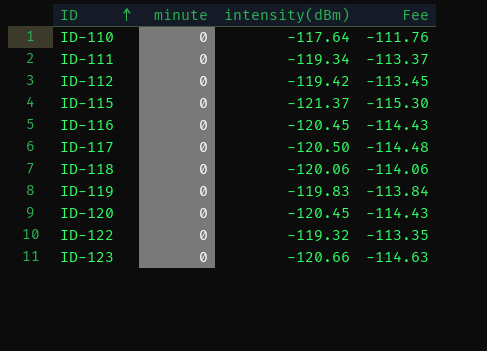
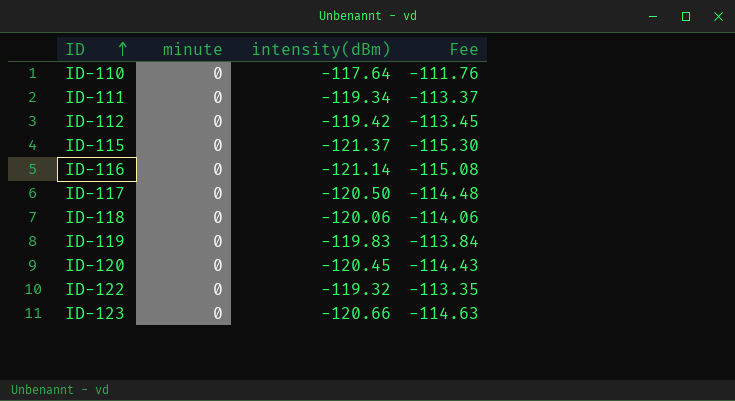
ID-116 | intensity(dBm): -120.45 -> -121.14
ID-116 | Fee: -114.43 -> -115.08

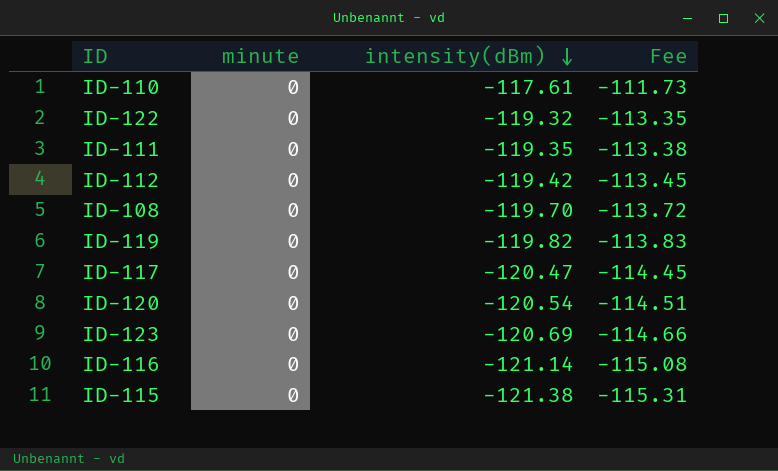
row order: ID ascending -> intensity(dBm) descending
row ID-118: 0 | -120.06 | -114.06 -> none
ID-110 | intensity(dBm): -117.64 -> -117.61
ID-110 | Fee: -111.76 -> -111.73
ID-111 | intensity(dBm): -119.34 -> -119.35
ID-111 | Fee: -113.37 -> -113.38
row ID-108: none -> 0 | -119.70 | -113.72
ID-119 | intensity(dBm): -119.83 -> -119.82
ID-119 | Fee: -113.84 -> -113.83
ID-117 | intensity(dBm): -120.50 -> -120.47
ID-117 | Fee: -114.48 -> -114.45
ID-120 | intensity(dBm): -120.45 -> -120.54
ID-120 | Fee: -114.43 -> -114.51
ID-123 | intensity(dBm): -120.66 -> -120.69
ID-123 | Fee: -114.63 -> -114.66
ID-115 | intensity(dBm): -121.37 -> -121.38
ID-115 | Fee: -115.30 -> -115.31

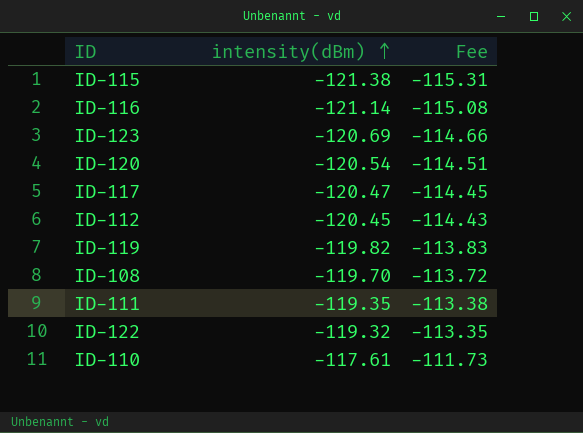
row order: intensity(dBm) descending -> intensity(dBm) ascending
column minute | position: 2 -> none
ID-112 | intensity(dBm): -119.42 -> -120.45
ID-112 | Fee: -113.45 -> -114.43

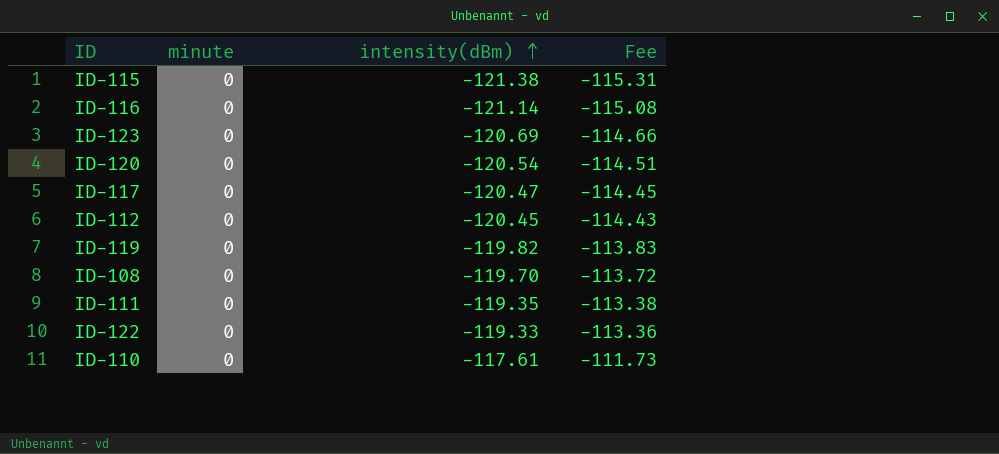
column minute | position: none -> 2
ID-122 | intensity(dBm): -119.32 -> -119.33
ID-122 | Fee: -113.35 -> -113.36

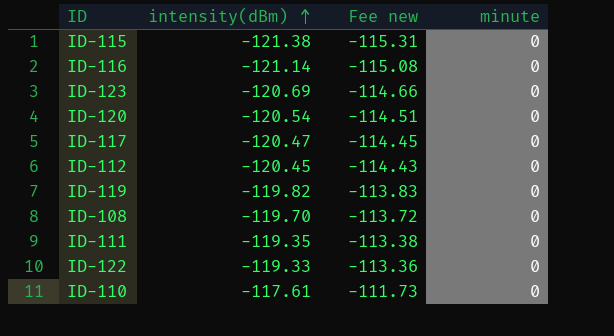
column name: Fee -> Fee new
column minute | position: 2 -> 4

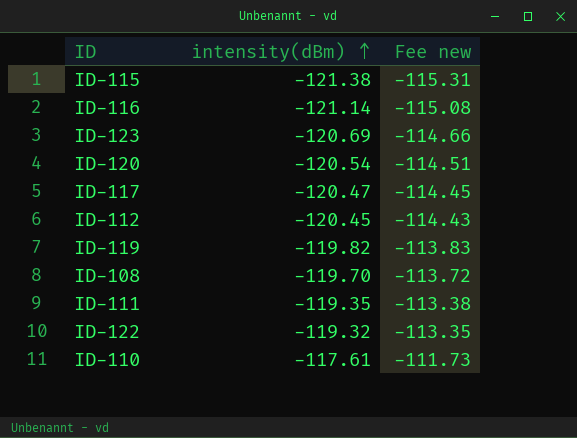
column minute | position: 4 -> none
ID-122 | intensity(dBm): -119.33 -> -119.32
ID-122 | Fee new: -113.36 -> -113.35

